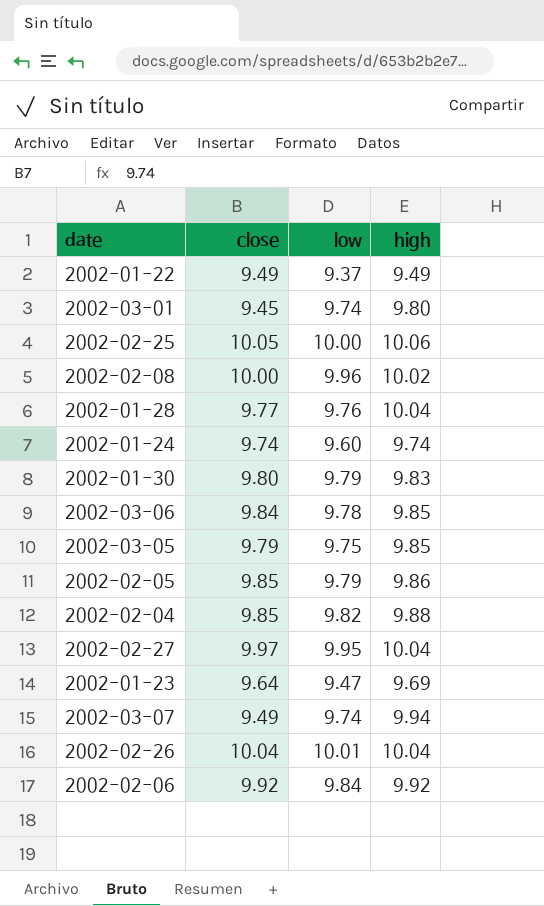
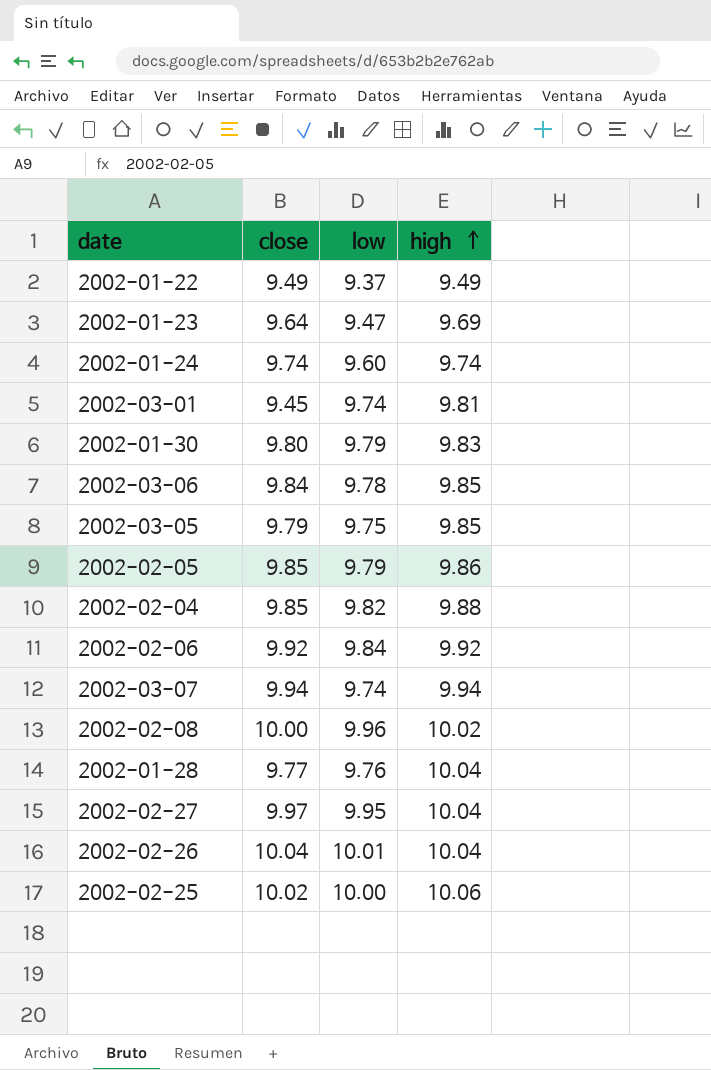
row order: none -> high ascending
2002-03-01 | high: 9.80 -> 9.81
2002-03-07 | close: 9.49 -> 9.94
2002-02-25 | close: 10.05 -> 10.02

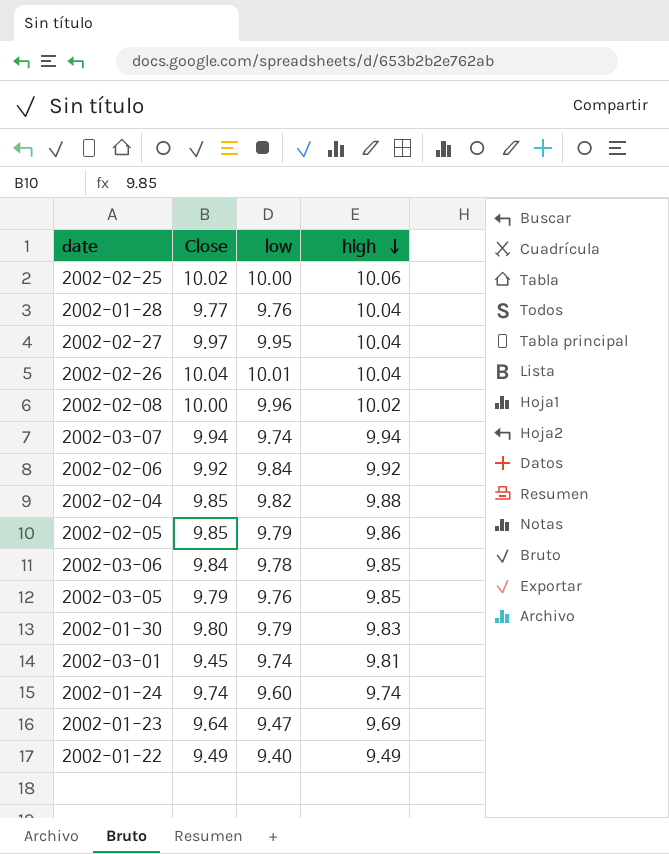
row order: high ascending -> high descending
column name: close -> Close
2002-03-05 | low: 9.75 -> 9.76
2002-01-22 | low: 9.37 -> 9.40

